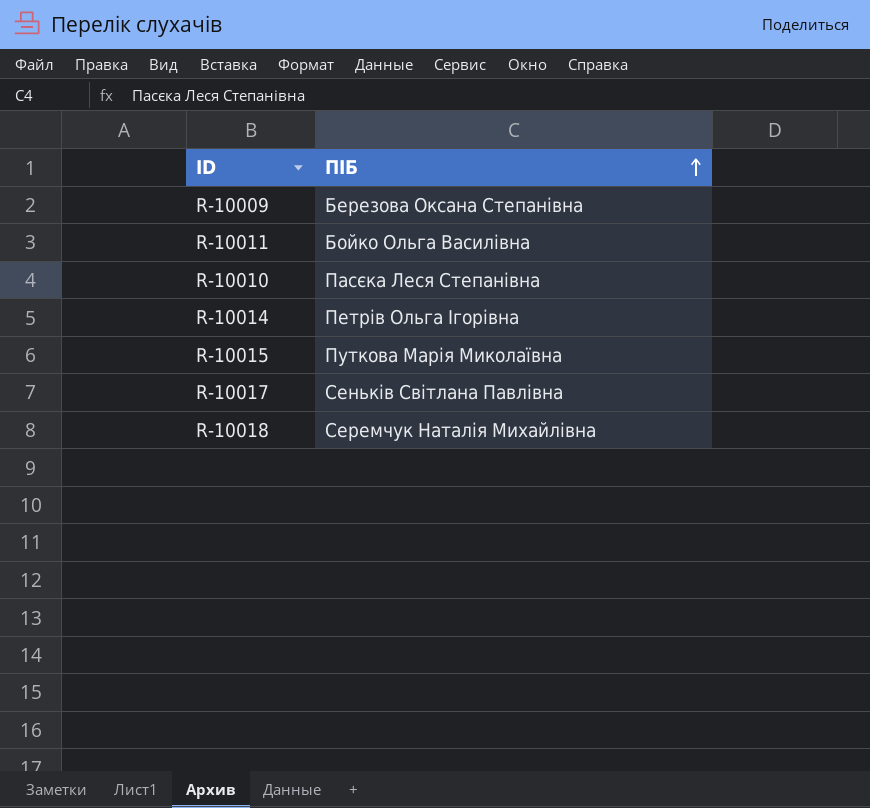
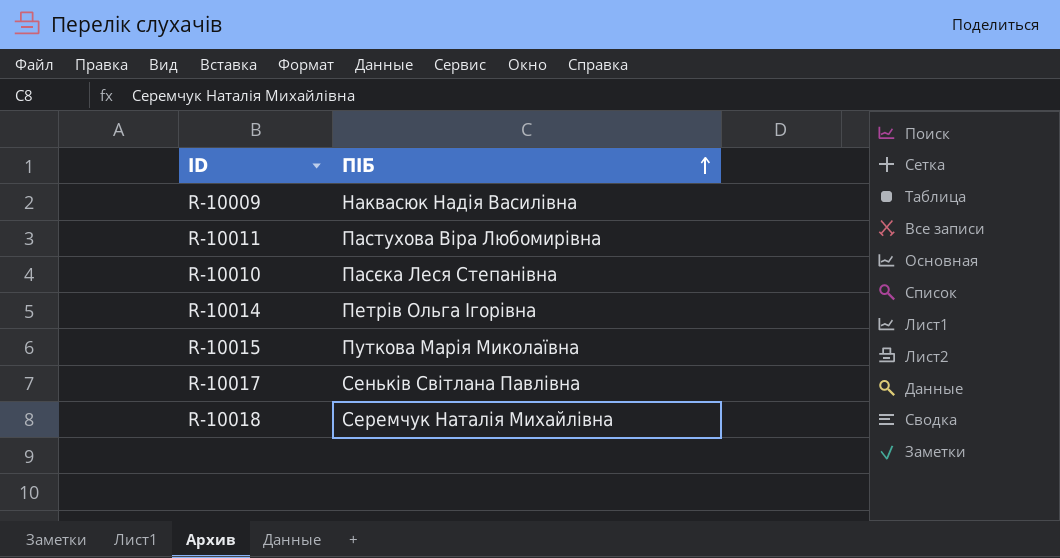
R-10009 | ПІБ: Березова Оксана Степанівна -> Наквасюк Надія Василівна
R-10011 | ПІБ: Бойко Ольга Василівна -> Пастухова Віра Любомирівна

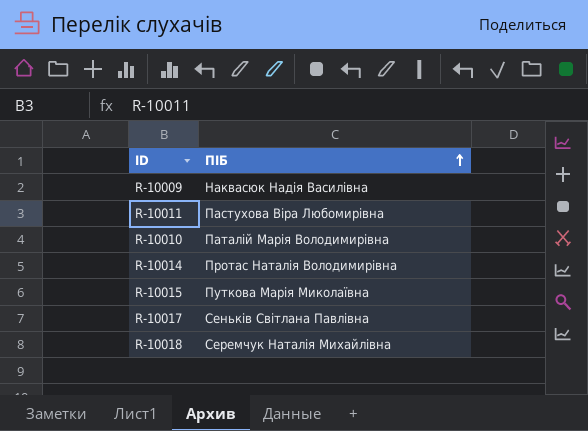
R-10010 | ПІБ: Пасєка Леся Степанівна -> Паталій Марія Володимирівна
R-10014 | ПІБ: Петрів Ольга Ігорівна -> Протас Наталія Володимирівна

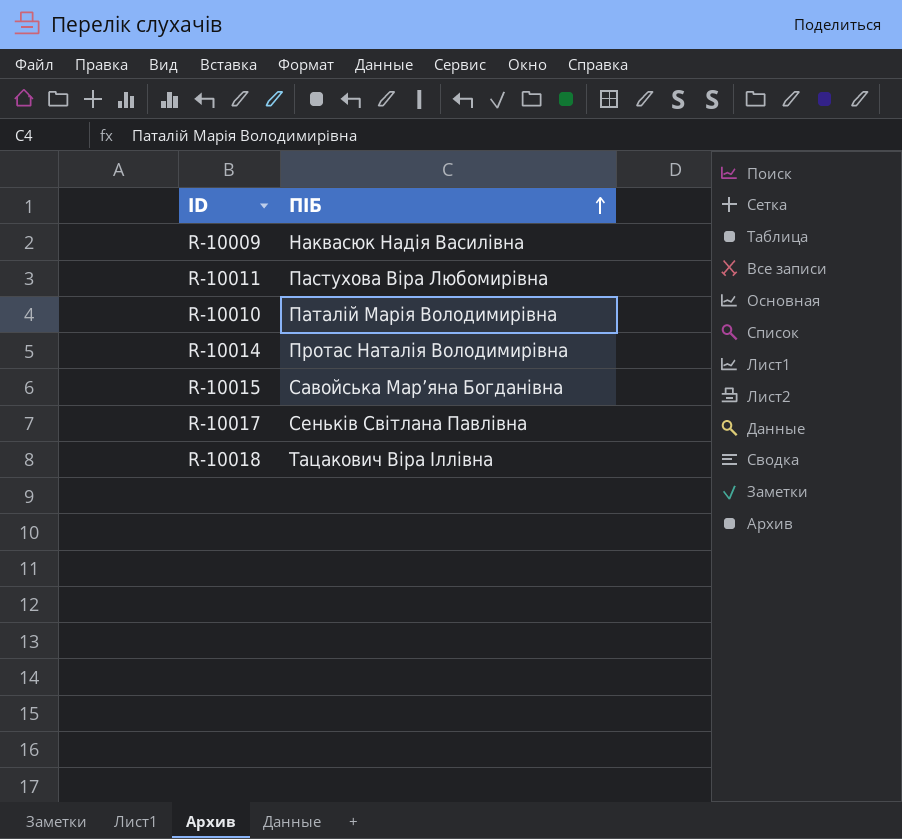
R-10015 | ПІБ: Путкова Марія Миколаївна -> Савойська Мар’яна Богданівна
R-10018 | ПІБ: Серемчук Наталія Михайлівна -> Тацакович Віра Іллівна

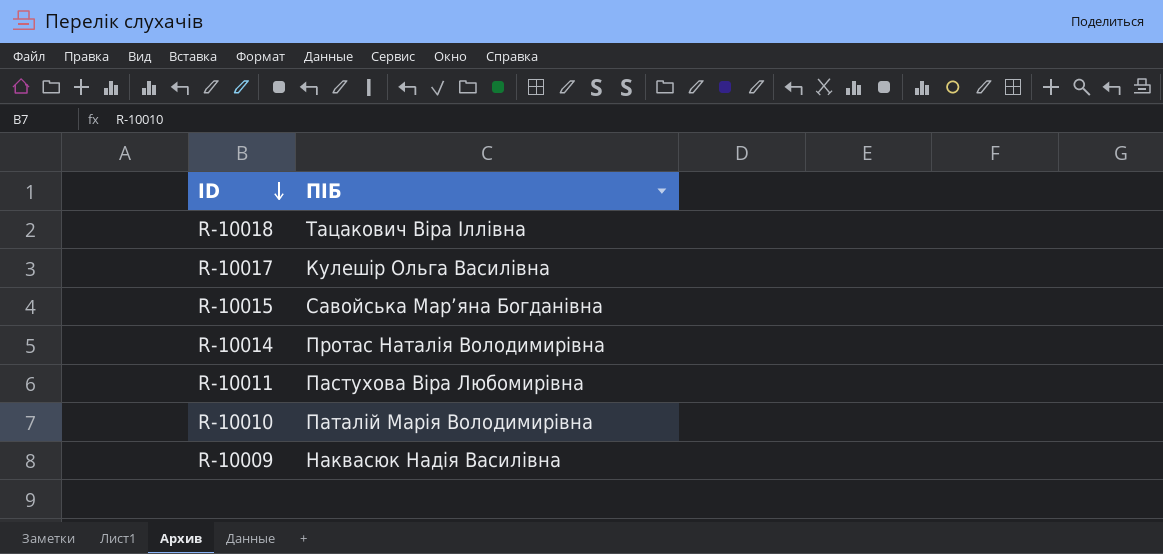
row order: ПІБ ascending -> ID descending
R-10017 | ПІБ: Сеньків Світлана Павлівна -> Кулешір Ольга Василівна

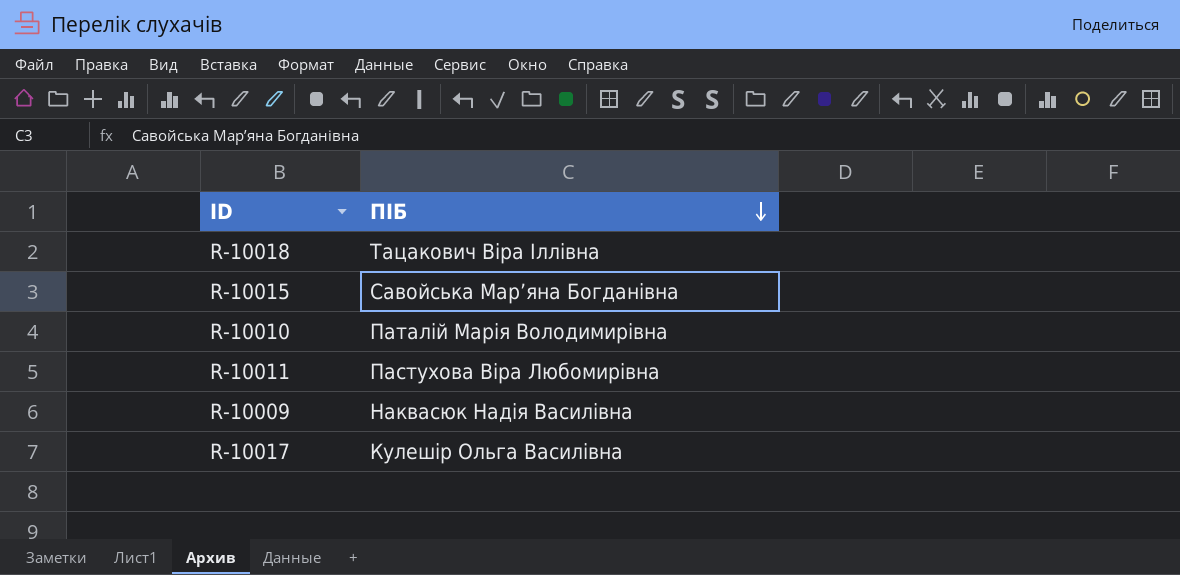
row order: ID descending -> ПІБ descending
row R-10014: Протас Наталія Володимирівна -> none

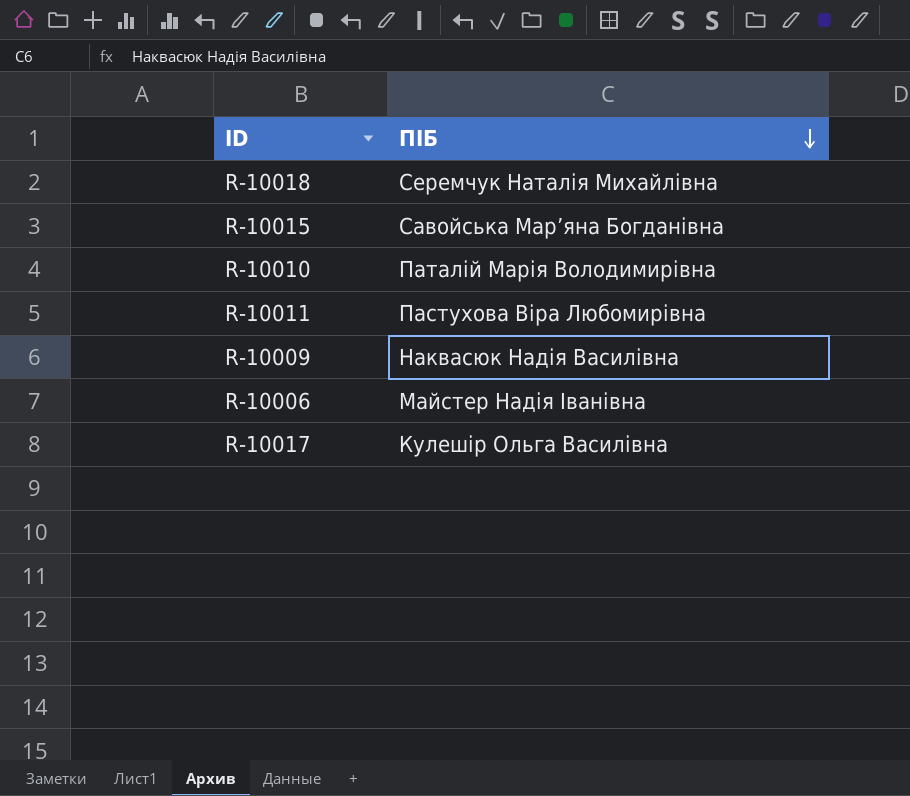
R-10018 | ПІБ: Тацакович Віра Іллівна -> Серемчук Наталія Михайлівна
row R-10006: none -> Майстер Надія Іванівна

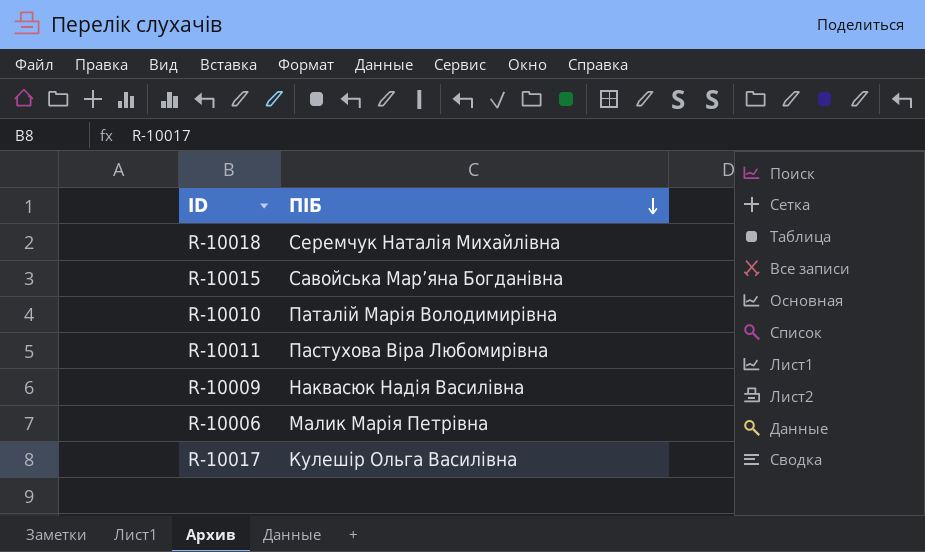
R-10006 | ПІБ: Майстер Надія Іванівна -> Малик Марія Петрівна

